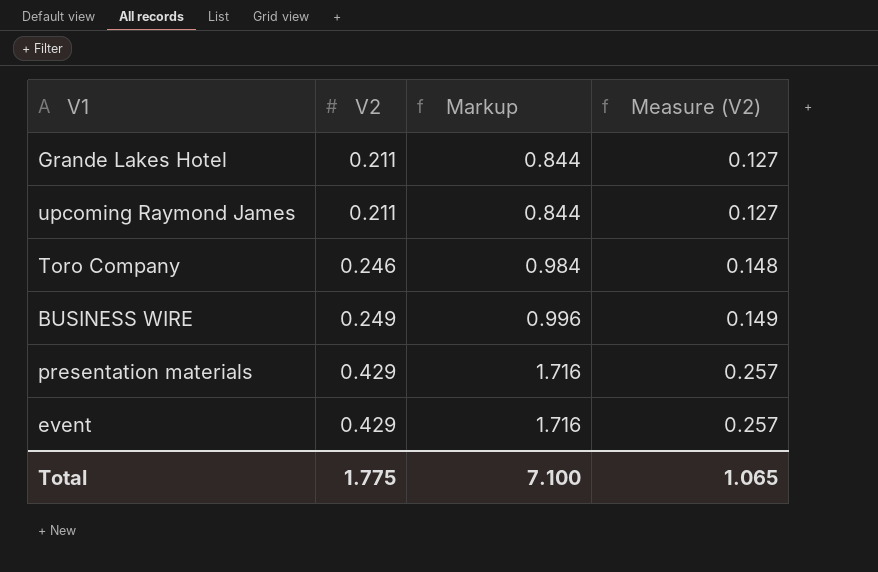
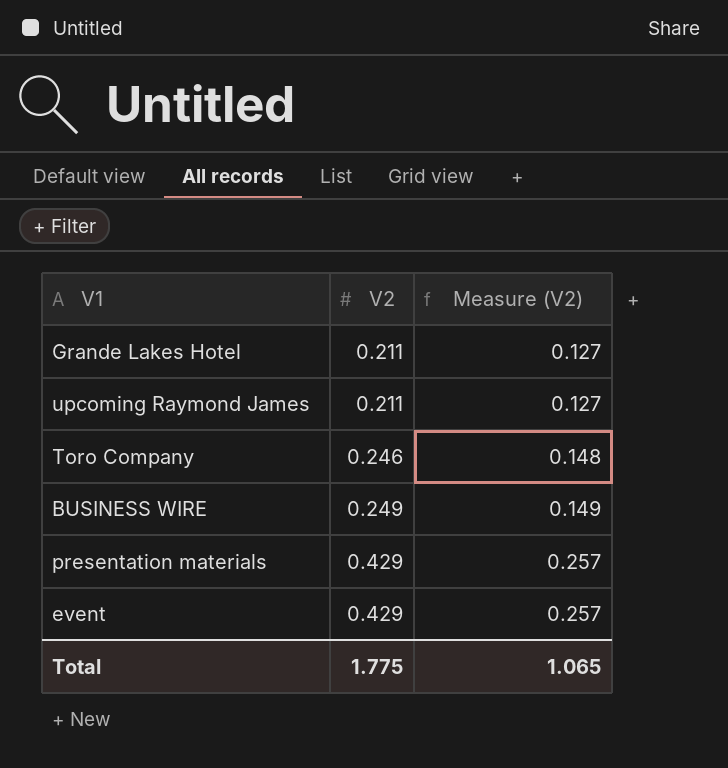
column Markup | formula: [V2] * 4 -> none

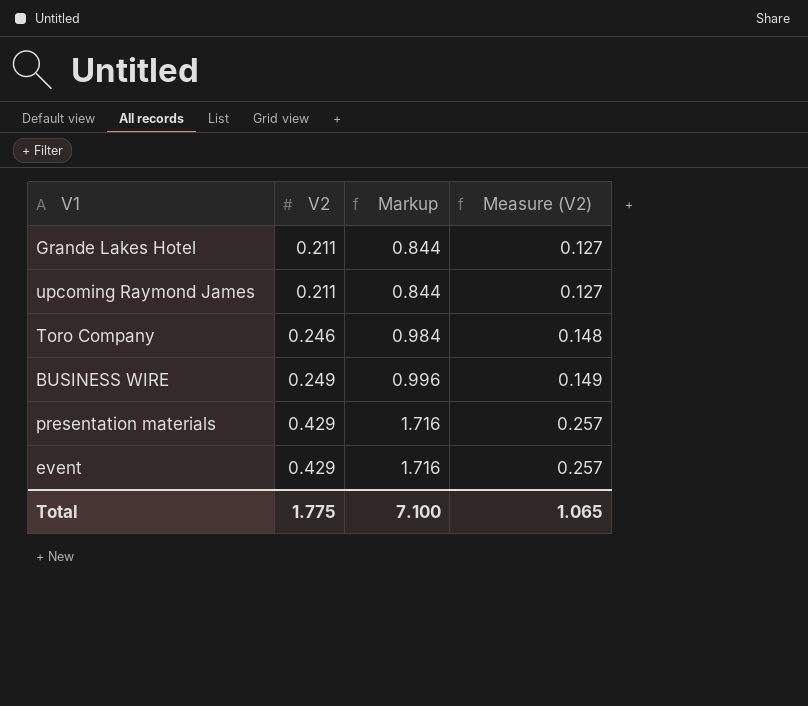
column Markup | formula: none -> [V2] * 4

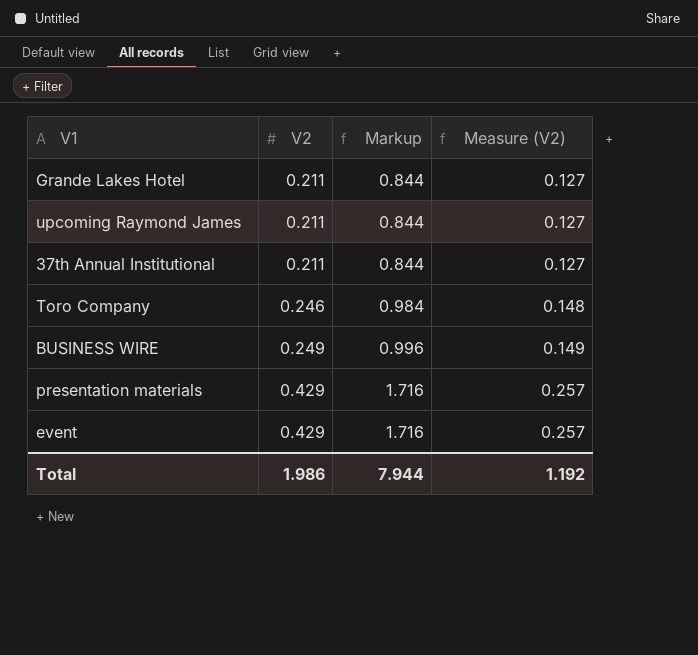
row 37th Annual Institutional: none -> 0.211 | 0.844 | 0.127
Total | V2: 1.775 -> 1.986
Total | Markup: 7.100 -> 7.944
Total | Measure (V2): 1.065 -> 1.192

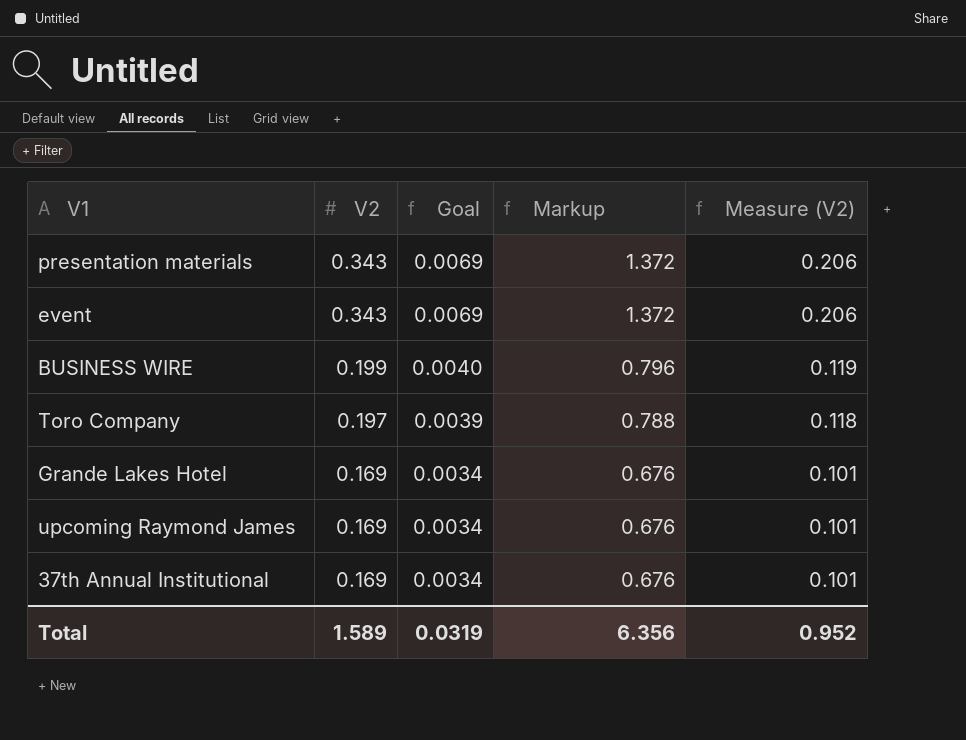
row order: V2 ascending -> V2 descending
column Goal | formula: none -> [V2] * 0.02
presentation materials | V2: 0.429 -> 0.343
presentation materials | Markup: 1.716 -> 1.372
presentation materials | Measure (V2): 0.257 -> 0.206
event | V2: 0.429 -> 0.343
event | Markup: 1.716 -> 1.372
event | Measure (V2): 0.257 -> 0.206
BUSINESS WIRE | V2: 0.249 -> 0.199
BUSINESS WIRE | Markup: 0.996 -> 0.796
BUSINESS WIRE | Measure (V2): 0.149 -> 0.119
Toro Company | V2: 0.246 -> 0.197
Toro Company | Markup: 0.984 -> 0.788
Toro Company | Measure (V2): 0.148 -> 0.118
Grande Lakes Hotel | V2: 0.211 -> 0.169
Grande Lakes Hotel | Markup: 0.844 -> 0.676
Grande Lakes Hotel | Measure (V2): 0.127 -> 0.101
upcoming Raymond James | V2: 0.211 -> 0.169
upcoming Raymond James | Markup: 0.844 -> 0.676
upcoming Raymond James | Measure (V2): 0.127 -> 0.101
37th Annual Institutional | V2: 0.211 -> 0.169
37th Annual Institutional | Markup: 0.844 -> 0.676
37th Annual Institutional | Measure (V2): 0.127 -> 0.101
Total | V2: 1.986 -> 1.589
Total | Markup: 7.944 -> 6.356
Total | Measure (V2): 1.192 -> 0.952

